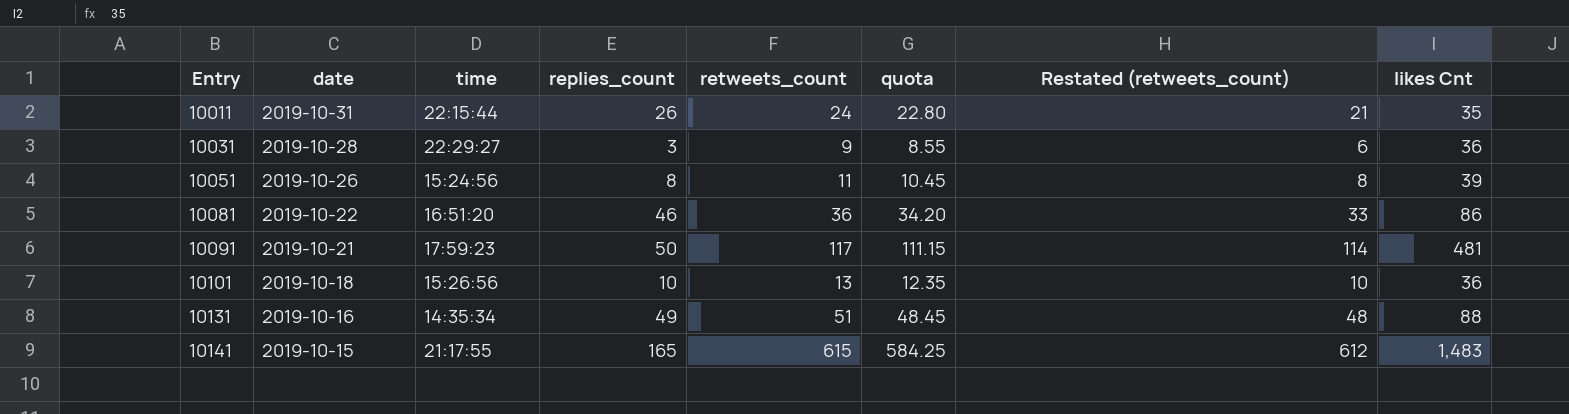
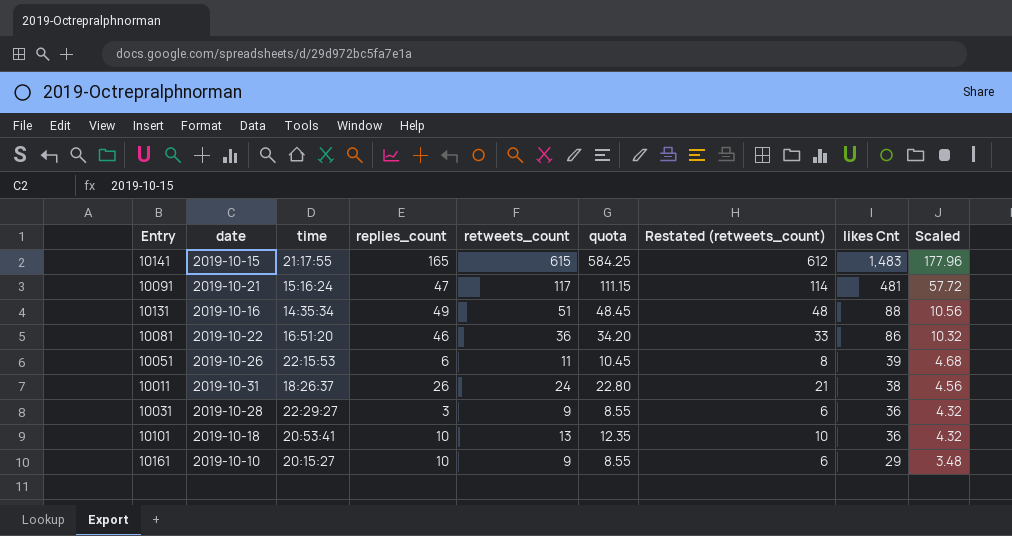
row order: Entry ascending -> likes Cnt descending
column Scaled | formula: none -> [likes Cnt] * 0.12
10091 | time: 17:59:23 -> 15:16:24
10091 | replies_count: 50 -> 47
10051 | time: 15:24:56 -> 22:15:53
10051 | replies_count: 8 -> 6
10011 | time: 22:15:44 -> 18:26:37
10011 | likes Cnt: 35 -> 38
10101 | time: 15:26:56 -> 20:53:41
row 10161: none -> 2019-10-10 | 20:15:27 | 10 | 9 | 8.55 | 6 | 29 | 3.48

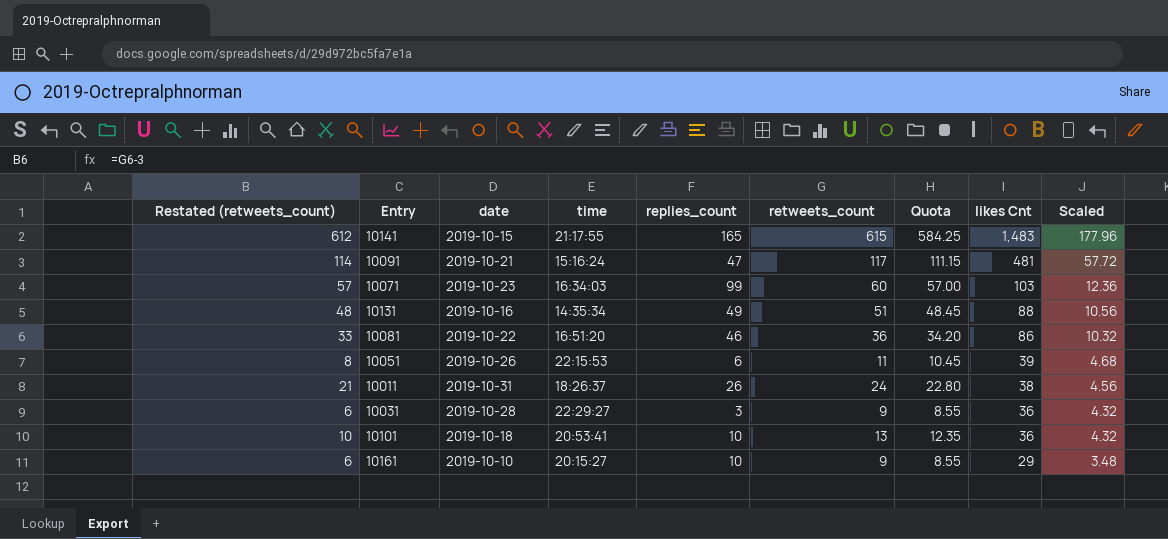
column Restated (retweets_count) | position: 7 -> 1
column name: quota -> Quota
row 10071: none -> 57 | 2019-10-23 | 16:34:03 | 99 | 60 | 57.00 | 103 | 12.36

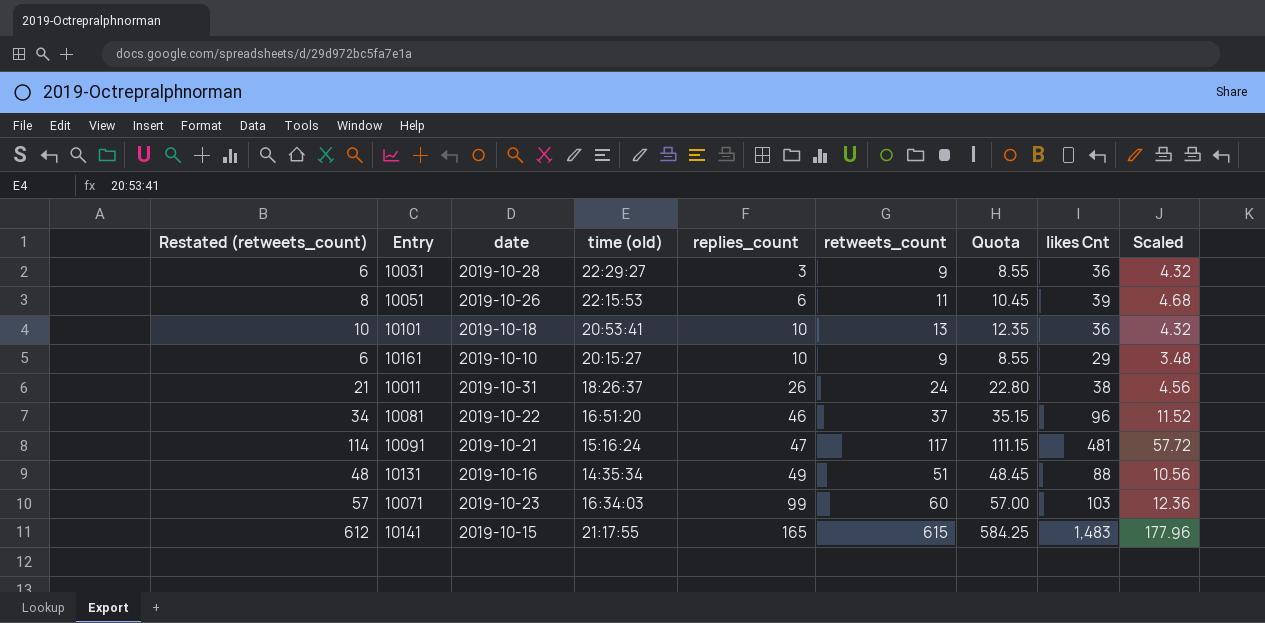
row order: likes Cnt descending -> replies_count ascending
column name: time -> time (old)
10081 | Restated (retweets_count): 33 -> 34
10081 | retweets_count: 36 -> 37
10081 | Quota: 34.20 -> 35.15
10081 | likes Cnt: 86 -> 96
10081 | Scaled: 10.32 -> 11.52

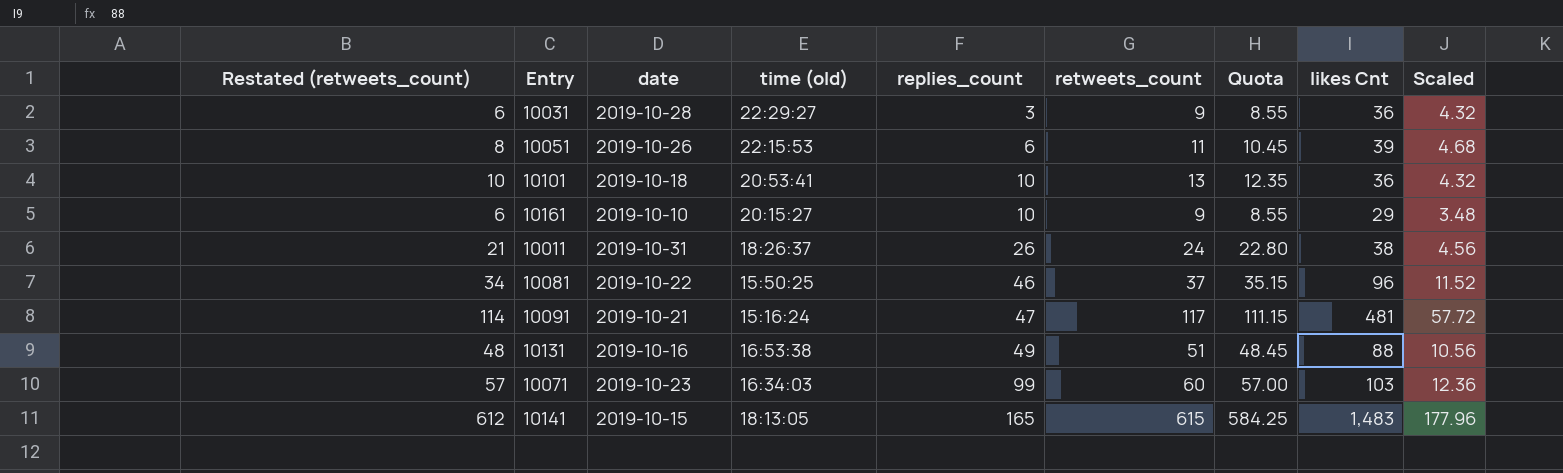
10081 | time (old): 16:51:20 -> 15:50:25
10131 | time (old): 14:35:34 -> 16:53:38
10141 | time (old): 21:17:55 -> 18:13:05

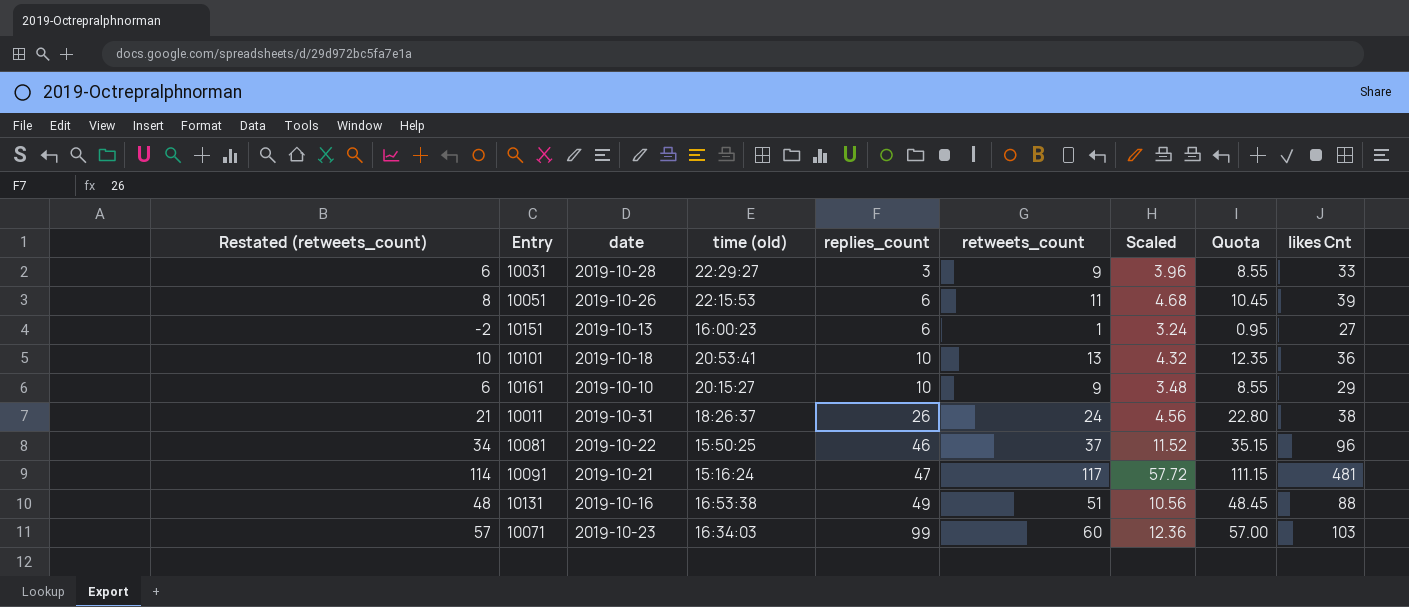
column Scaled | position: 9 -> 7
row 10141: 612 | 2019-10-15 | 18:13:05 | 165 | 615 | 584.25 | 1,483 | 177.96 -> none
10031 | Scaled: 4.32 -> 3.96
10031 | likes Cnt: 36 -> 33
row 10151: none -> -2 | 2019-10-13 | 16:00:23 | 6 | 1 | 3.24 | 0.95 | 27

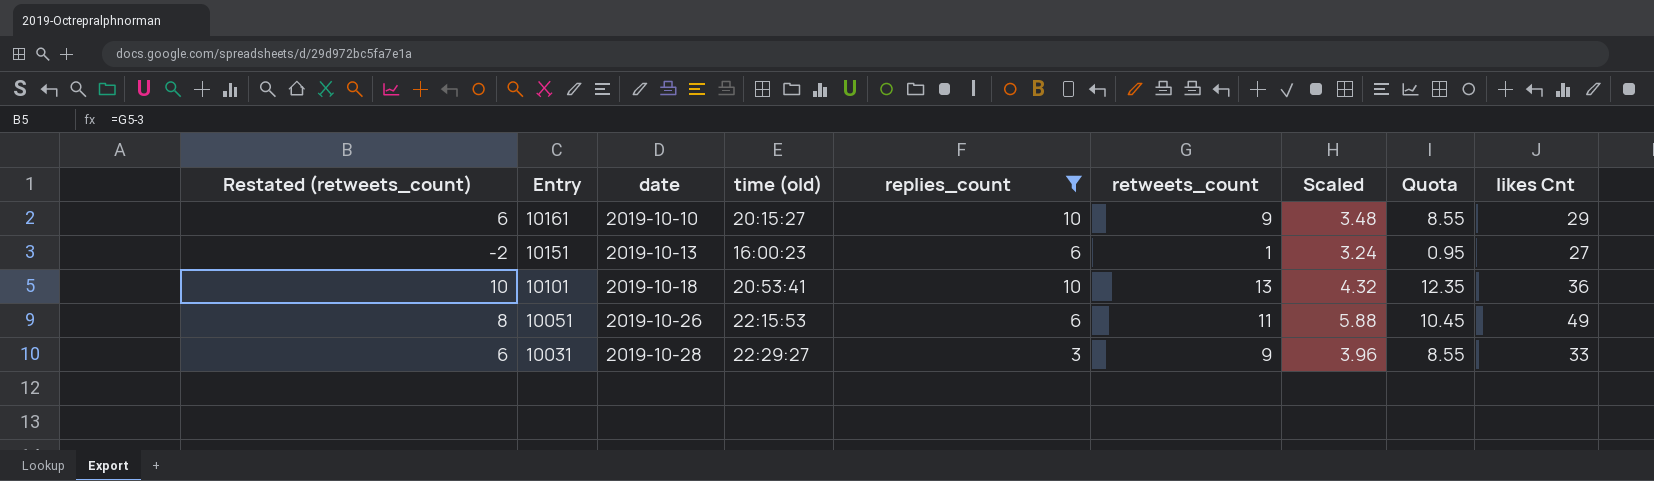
filter: none -> replies_count <= 10
row order: replies_count ascending -> Entry descending
10051 | Scaled: 4.68 -> 5.88
10051 | likes Cnt: 39 -> 49

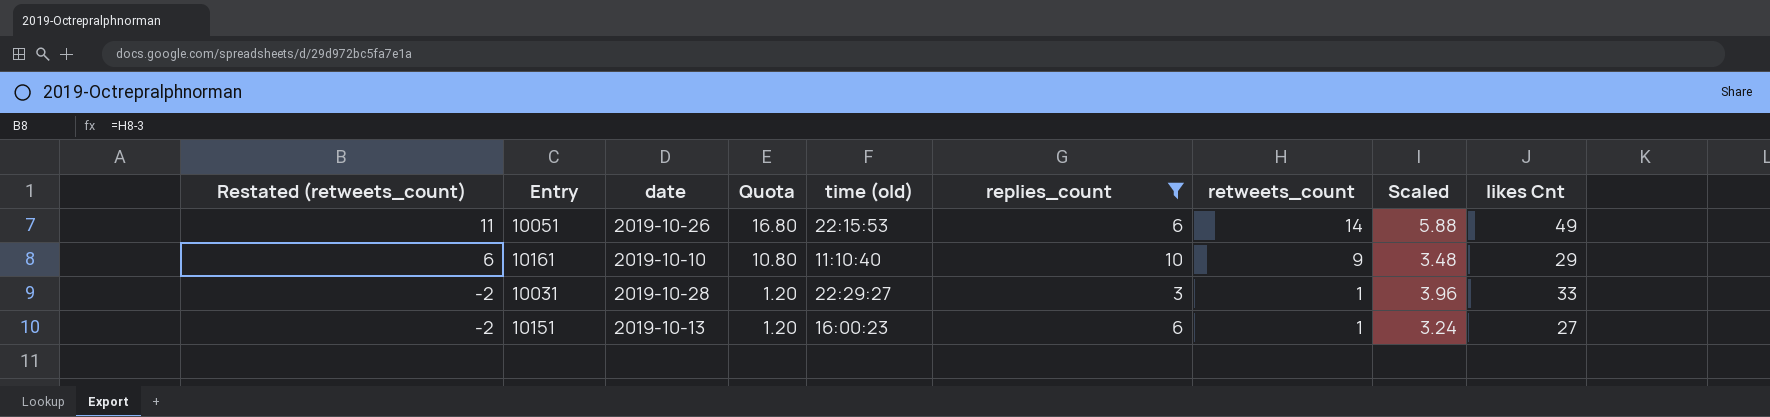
row order: Entry descending -> Restated (retweets_count) descending
column Quota | formula: [retweets_count] * 0.95 -> [retweets_count] * 1.2
column Quota | position: 8 -> 4
row 10101: 10 | 2019-10-18 | 20:53:41 | 10 | 13 | 4.32 | 12.35 | 36 -> none
10051 | Restated (retweets_count): 8 -> 11
10051 | retweets_count: 11 -> 14
10161 | time (old): 20:15:27 -> 11:10:40
10031 | Restated (retweets_count): 6 -> -2
10031 | retweets_count: 9 -> 1

